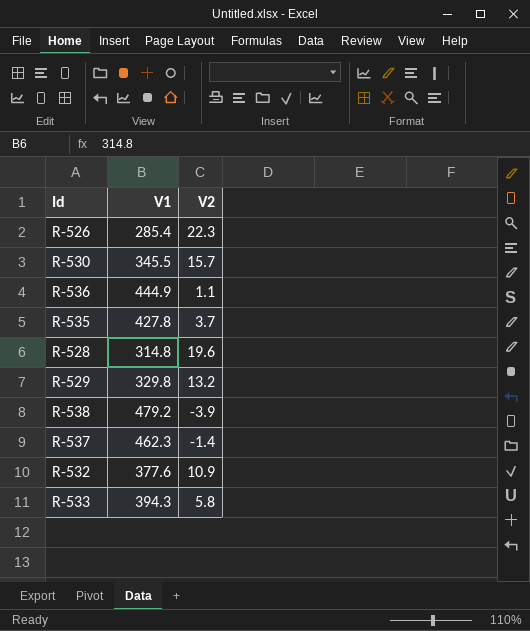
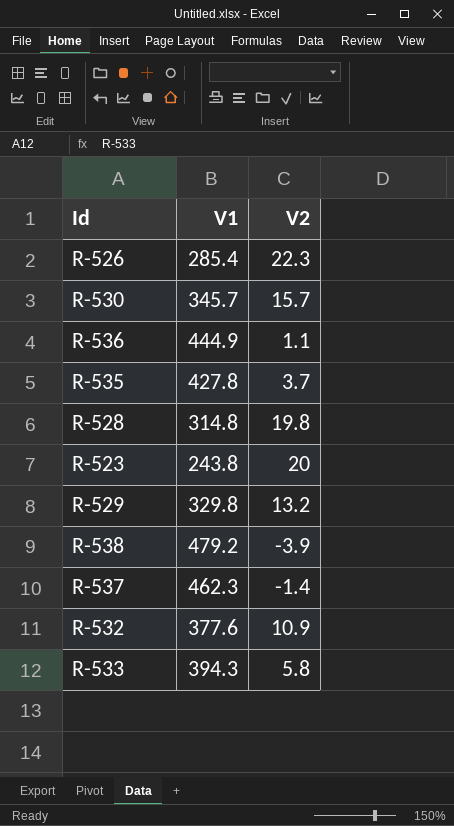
R-530 | V1: 345.5 -> 345.7
R-528 | V2: 19.6 -> 19.8
row R-523: none -> 243.8 | 20

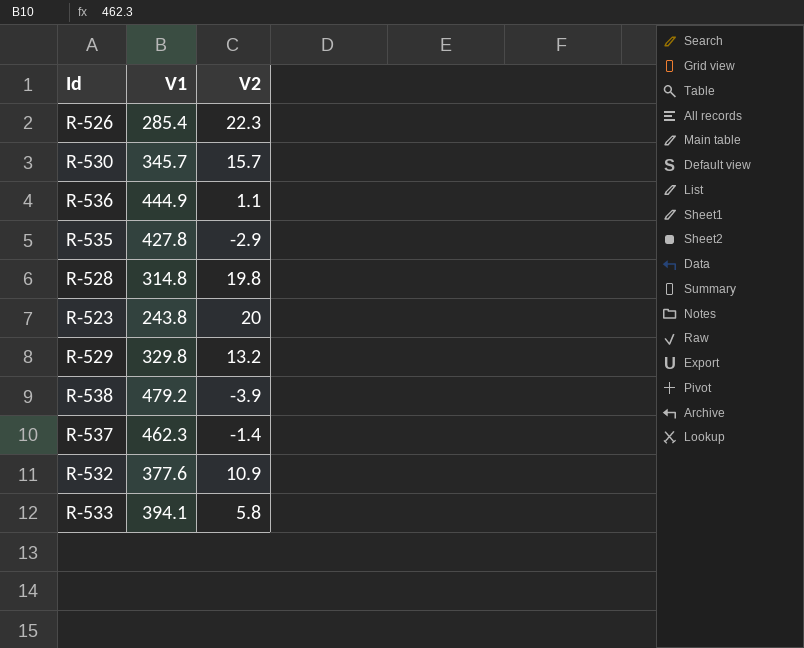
R-535 | V2: 3.7 -> -2.9
R-533 | V1: 394.3 -> 394.1

